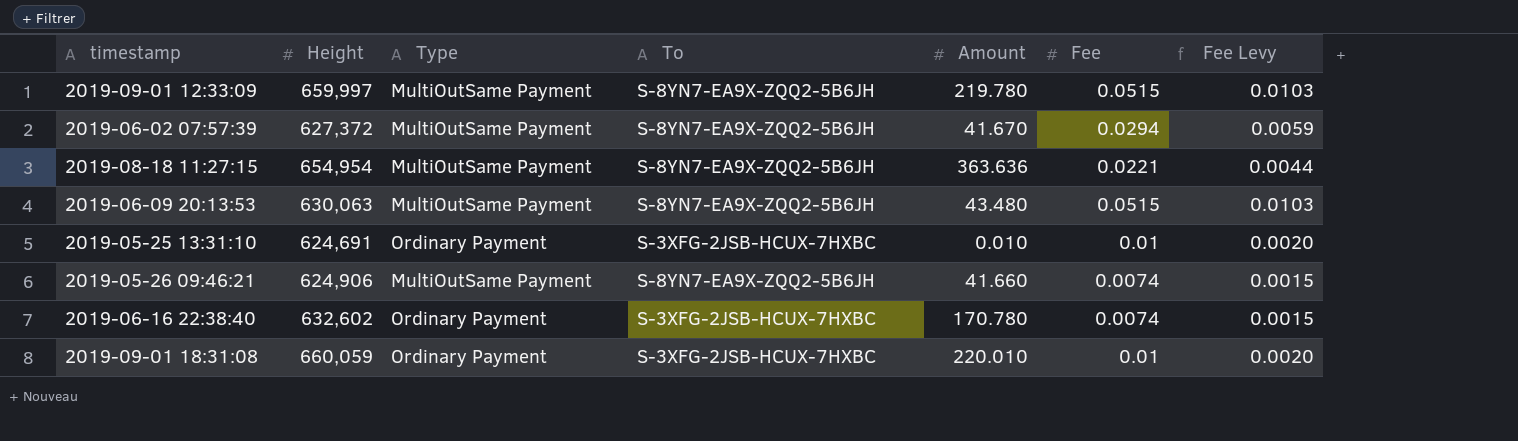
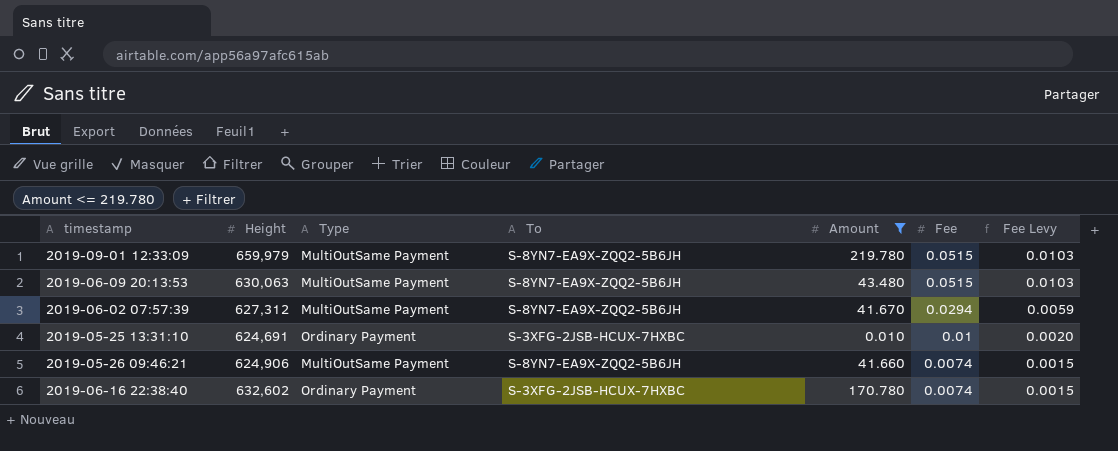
filter: none -> Amount <= 219.780
row order: none -> Fee descending
2019-09-01 12:33:09 | Height: 659,997 -> 659,979
2019-06-02 07:57:39 | Height: 627,372 -> 627,312

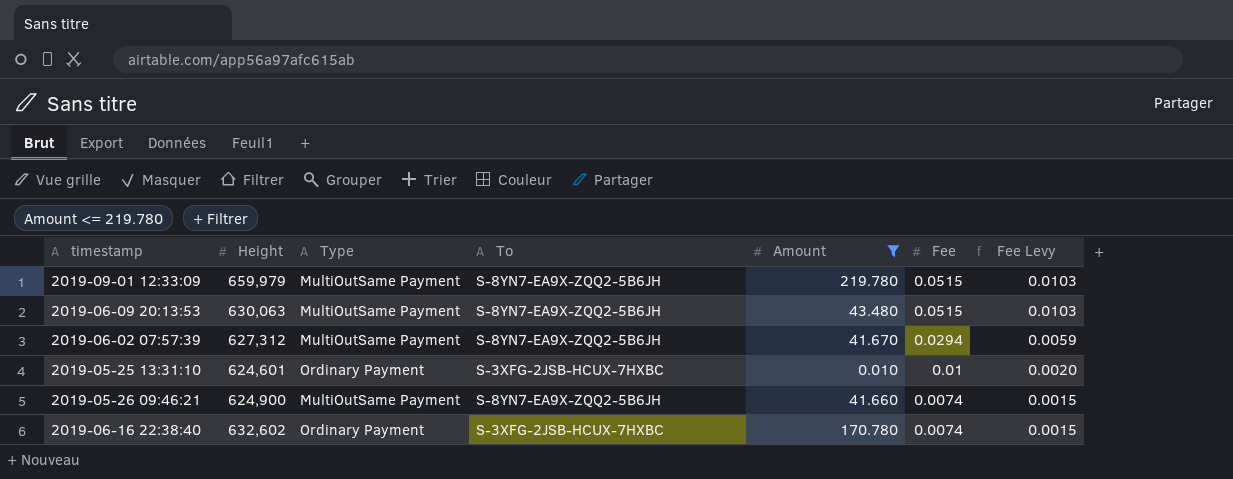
2019-05-25 13:31:10 | Height: 624,691 -> 624,601
2019-05-26 09:46:21 | Height: 624,906 -> 624,900

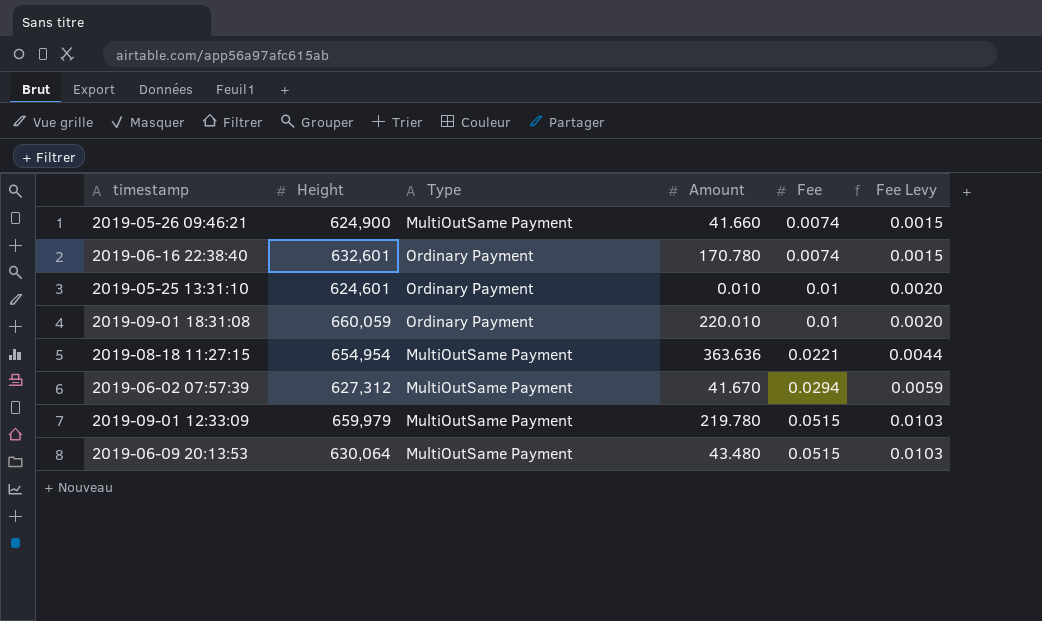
filter: Amount <= 219.780 -> none
row order: Fee descending -> Fee ascending
column To | position: 4 -> none
2019-06-16 22:38:40 | Height: 632,602 -> 632,601
2019-06-09 20:13:53 | Height: 630,063 -> 630,064

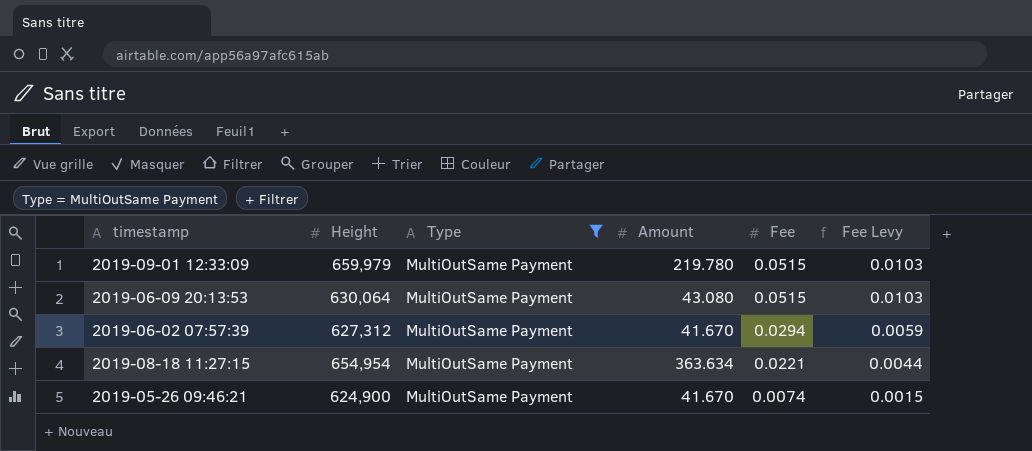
filter: none -> Type = MultiOutSame Payment
row order: Fee ascending -> Fee descending
2019-06-09 20:13:53 | Amount: 43.480 -> 43.080
2019-08-18 11:27:15 | Amount: 363.636 -> 363.634
2019-05-26 09:46:21 | Amount: 41.660 -> 41.670

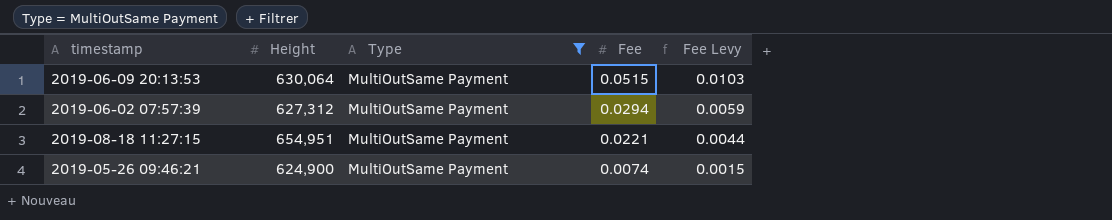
column Amount | position: 4 -> none
row 2019-09-01 12:33:09: 659,979 | MultiOutSame Payment | 219.780 | 0.0515 | 0.0103 -> none
2019-08-18 11:27:15 | Height: 654,954 -> 654,951

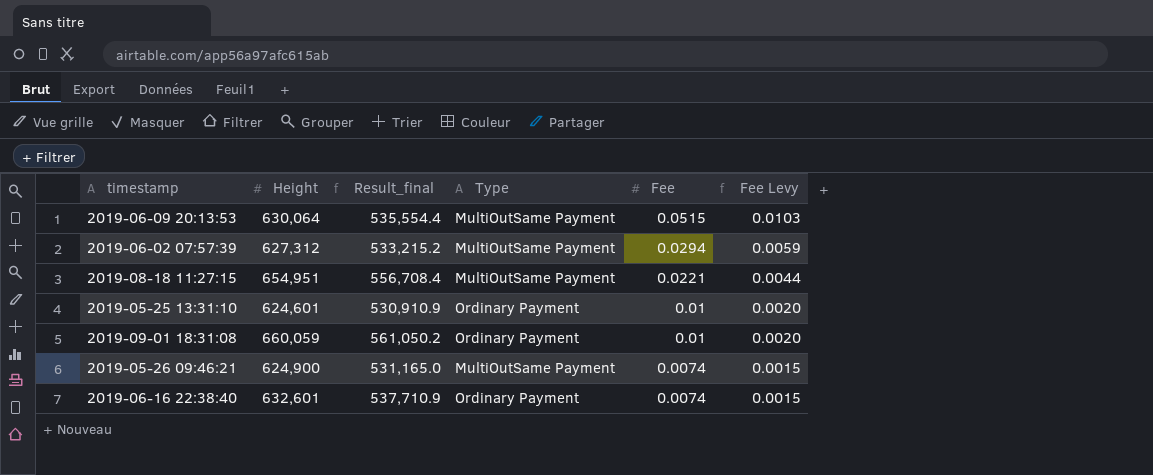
filter: Type = MultiOutSame Payment -> none
column Result_final | formula: none -> [Height] * 0.85

